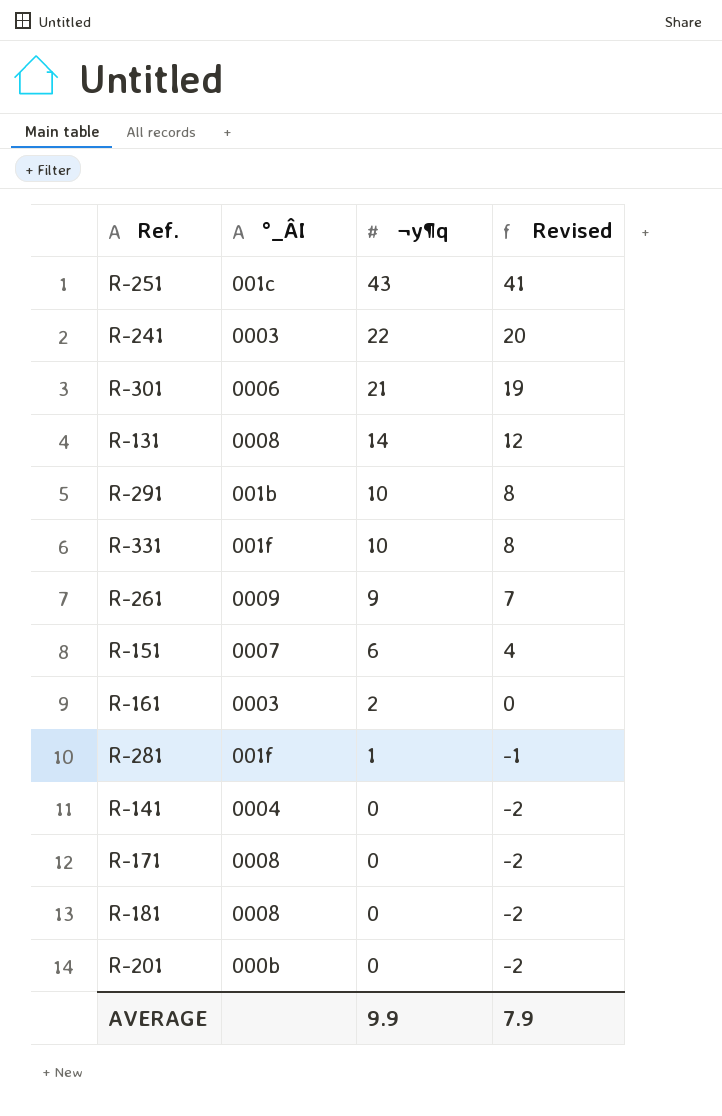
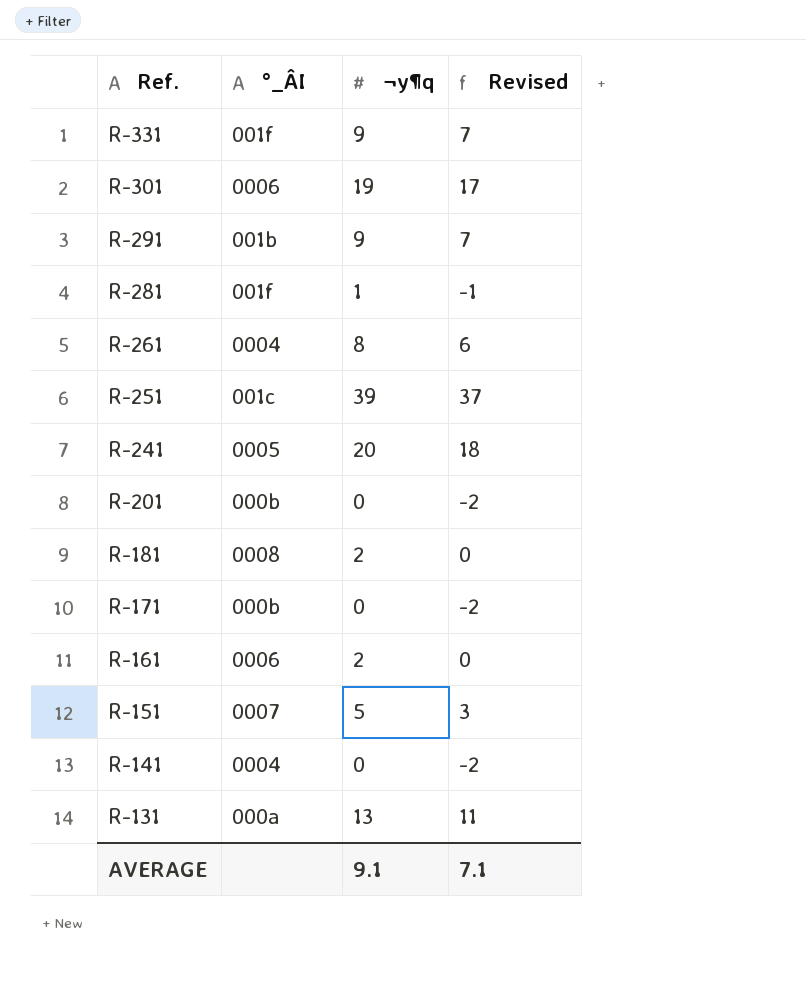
row order: ¬y¶q descending -> Ref. descending
R-331 | ¬y¶q: 10 -> 9
R-331 | Revised: 8 -> 7
R-301 | ¬y¶q: 21 -> 19
R-301 | Revised: 19 -> 17
R-291 | ¬y¶q: 10 -> 9
R-291 | Revised: 8 -> 7
R-261 | °_ÂI: 0009 -> 0004
R-261 | ¬y¶q: 9 -> 8
R-261 | Revised: 7 -> 6
R-251 | ¬y¶q: 43 -> 39
R-251 | Revised: 41 -> 37
R-241 | °_ÂI: 0003 -> 0005
R-241 | ¬y¶q: 22 -> 20
R-241 | Revised: 20 -> 18
R-181 | ¬y¶q: 0 -> 2
R-181 | Revised: -2 -> 0
R-171 | °_ÂI: 0008 -> 000b
R-161 | °_ÂI: 0003 -> 0006
R-151 | ¬y¶q: 6 -> 5
R-151 | Revised: 4 -> 3
R-131 | °_ÂI: 0008 -> 000a
R-131 | ¬y¶q: 14 -> 13
R-131 | Revised: 12 -> 11
AVERAGE | ¬y¶q: 9.9 -> 9.1
AVERAGE | Revised: 7.9 -> 7.1

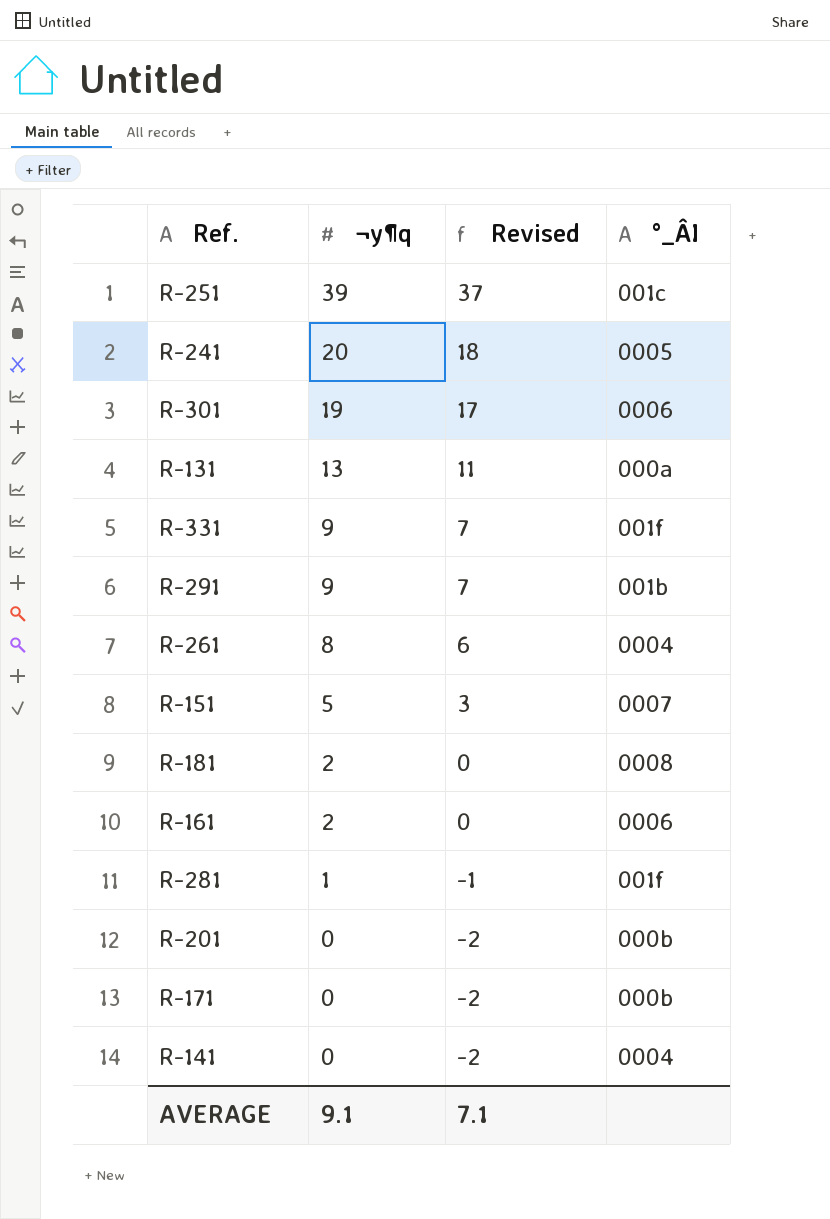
row order: Ref. descending -> ¬y¶q descending
column °_ÂI | position: 2 -> 4

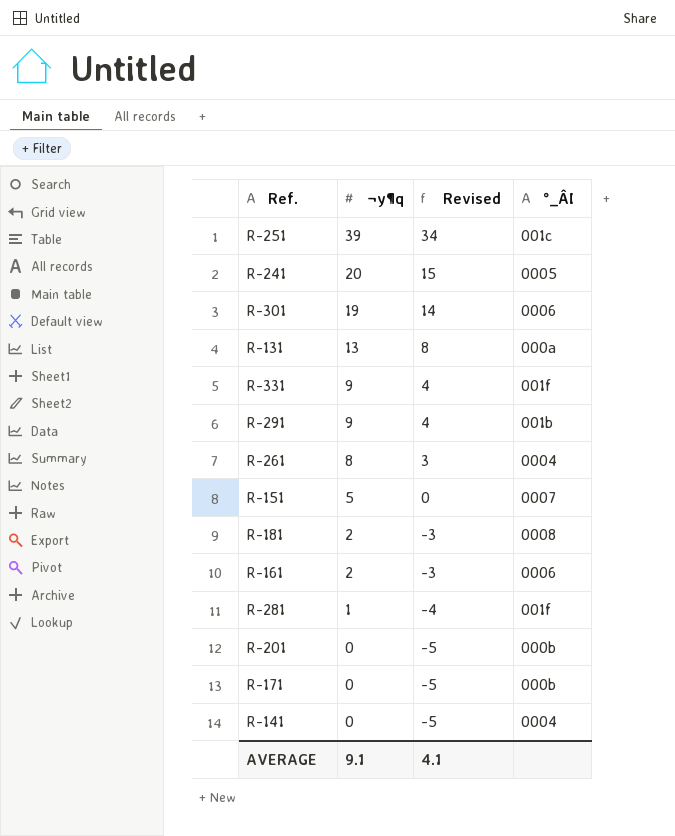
column Revised | formula: [¬y¶q] - 2 -> [¬y¶q] - 5
AVERAGE | Revised: 7.1 -> 4.1

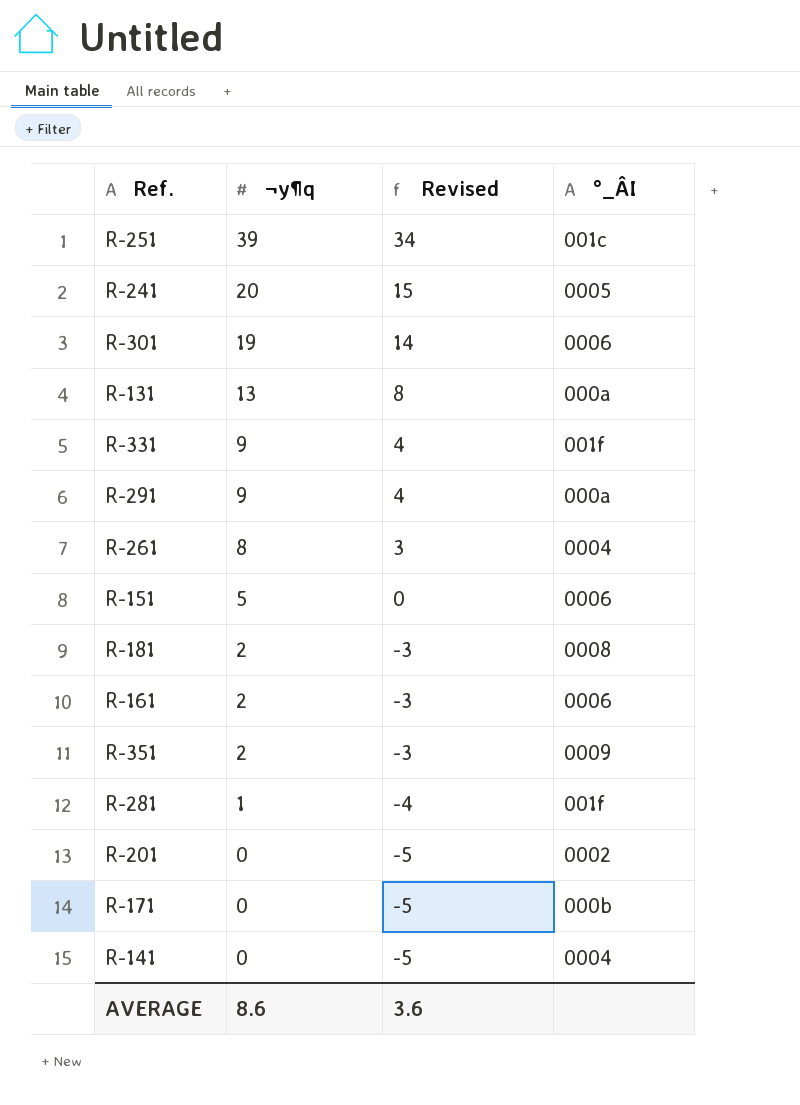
R-291 | °_ÂI: 001b -> 000a
R-151 | °_ÂI: 0007 -> 0006
row R-351: none -> 2 | -3 | 0009
R-201 | °_ÂI: 000b -> 0002
AVERAGE | ¬y¶q: 9.1 -> 8.6
AVERAGE | Revised: 4.1 -> 3.6

